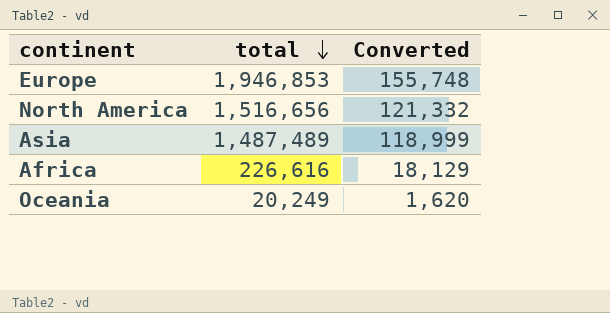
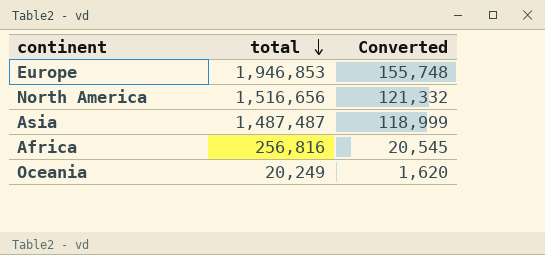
Asia | total: 1,487,489 -> 1,487,487
Africa | total: 226,616 -> 256,816
Africa | Converted: 18,129 -> 20,545

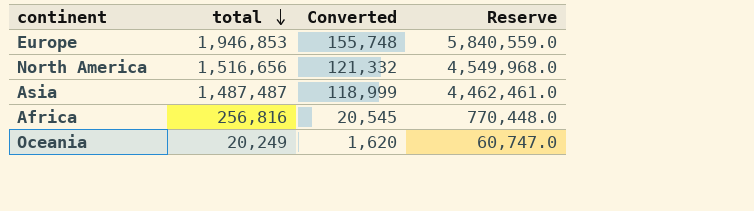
column Reserve | formula: none -> [total] * 3

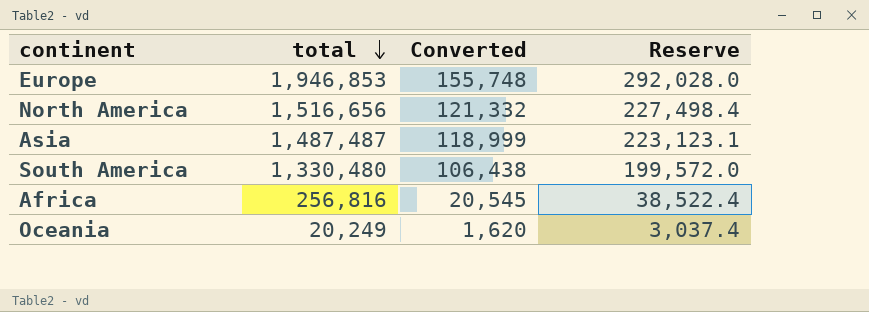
column Reserve | formula: [total] * 3 -> [total] * 0.15
row South America: none -> 1,330,480 | 106,438 | 199,572.0

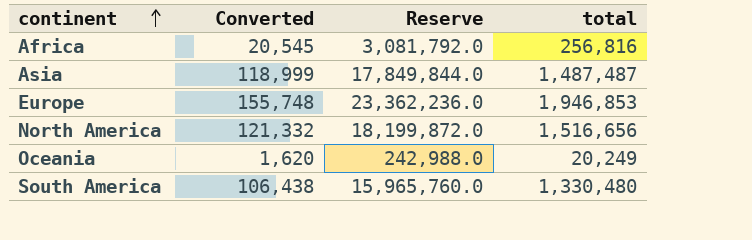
row order: total descending -> continent ascending
column Reserve | formula: [total] * 0.15 -> [total] * 12
column total | position: 2 -> 4

